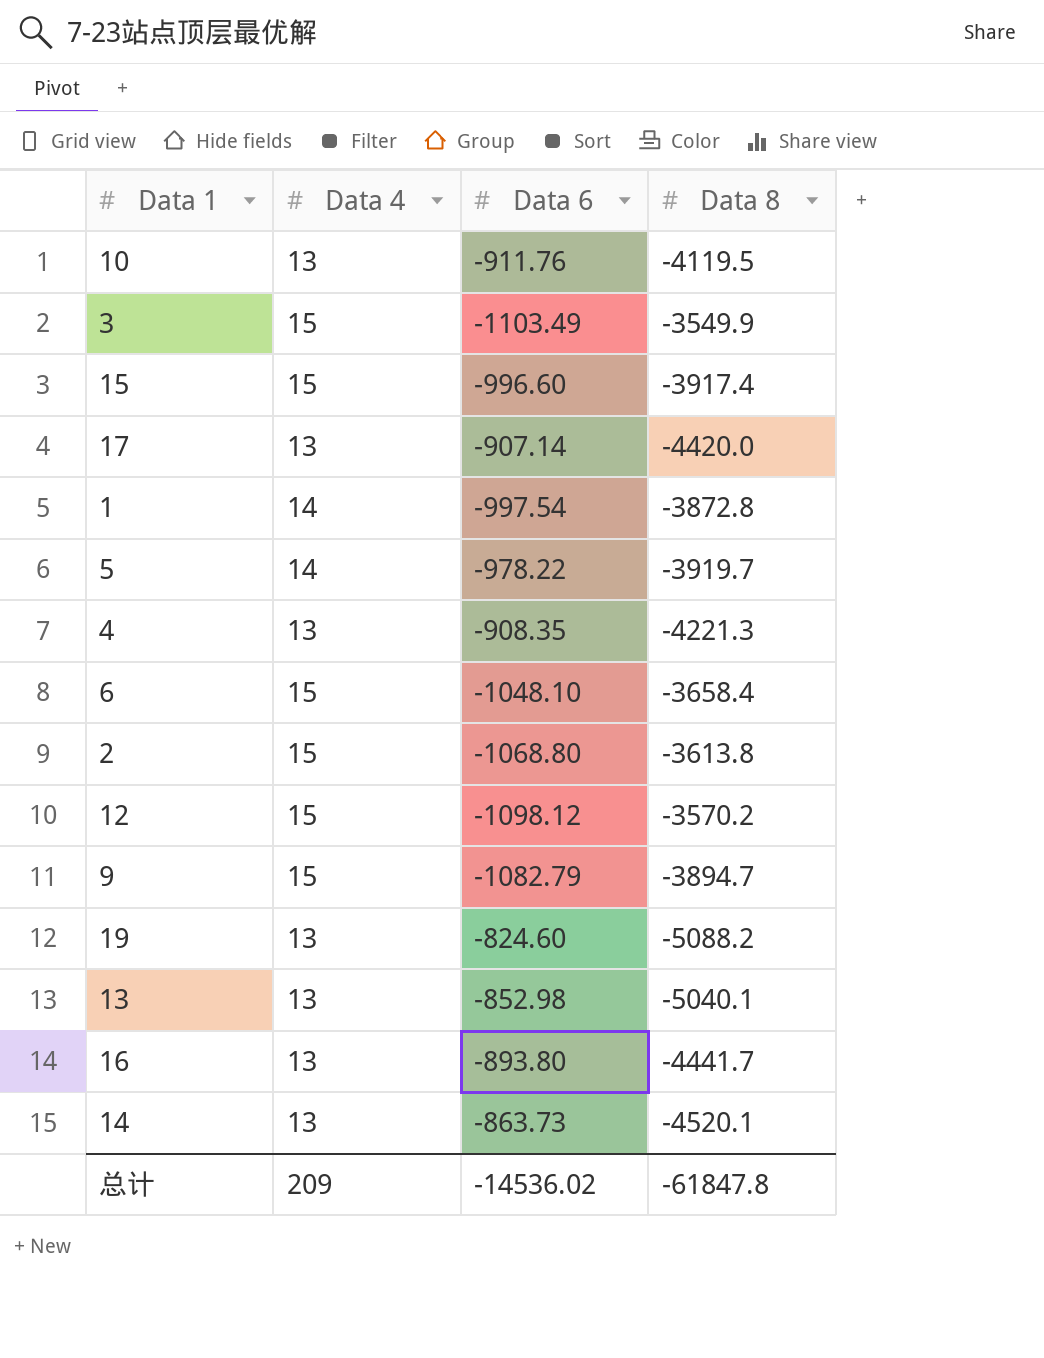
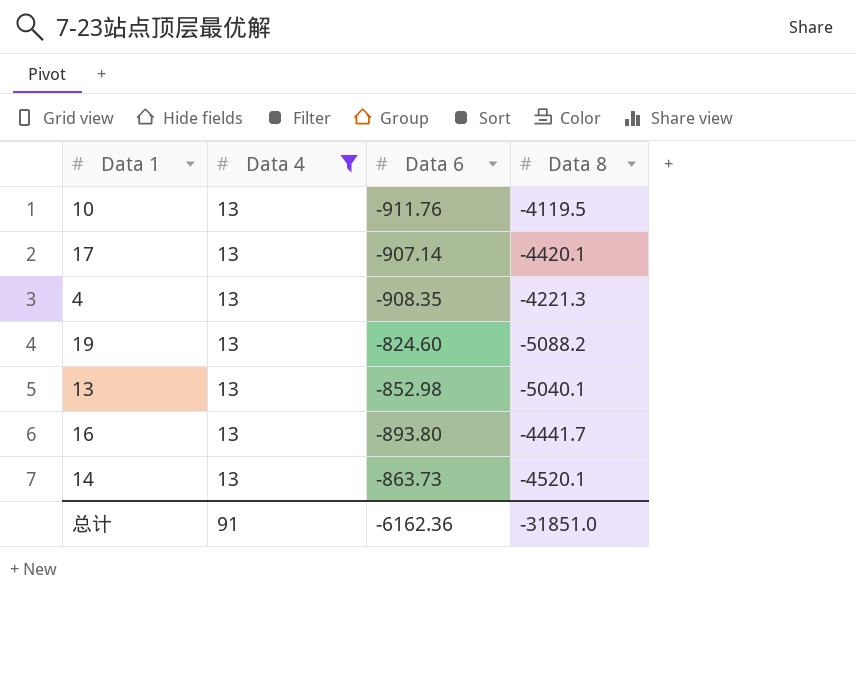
filter: none -> Data 4 = 13
17 | Data 8: -4420.0 -> -4420.1
总计 | Data 4: 209 -> 91
总计 | Data 6: -14536.02 -> -6162.36
总计 | Data 8: -61847.8 -> -31851.0

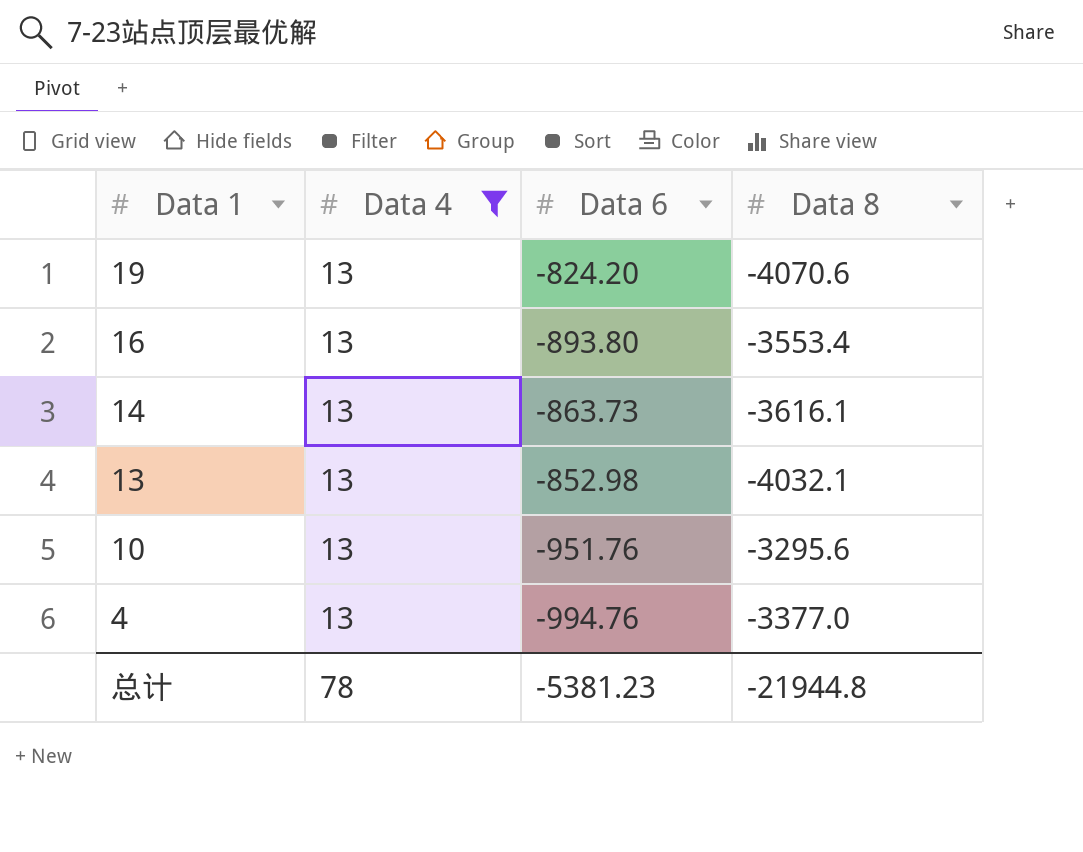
row order: none -> Data 1 descending
row 17: 13 | -907.14 | -4420.1 -> none
19 | Data 6: -824.60 -> -824.20
19 | Data 8: -5088.2 -> -4070.6
16 | Data 8: -4441.7 -> -3553.4
14 | Data 8: -4520.1 -> -3616.1
13 | Data 8: -5040.1 -> -4032.1
10 | Data 6: -911.76 -> -951.76
10 | Data 8: -4119.5 -> -3295.6
4 | Data 6: -908.35 -> -994.76
4 | Data 8: -4221.3 -> -3377.0
总计 | Data 4: 91 -> 78
总计 | Data 6: -6162.36 -> -5381.23
总计 | Data 8: -31851.0 -> -21944.8

